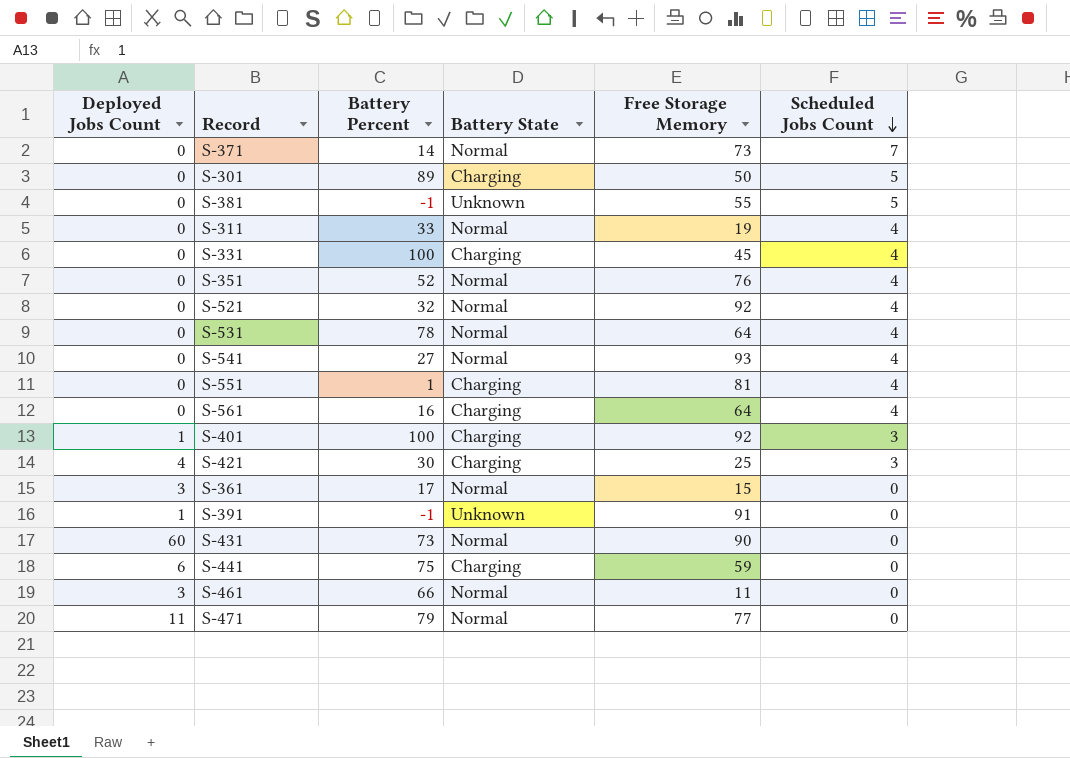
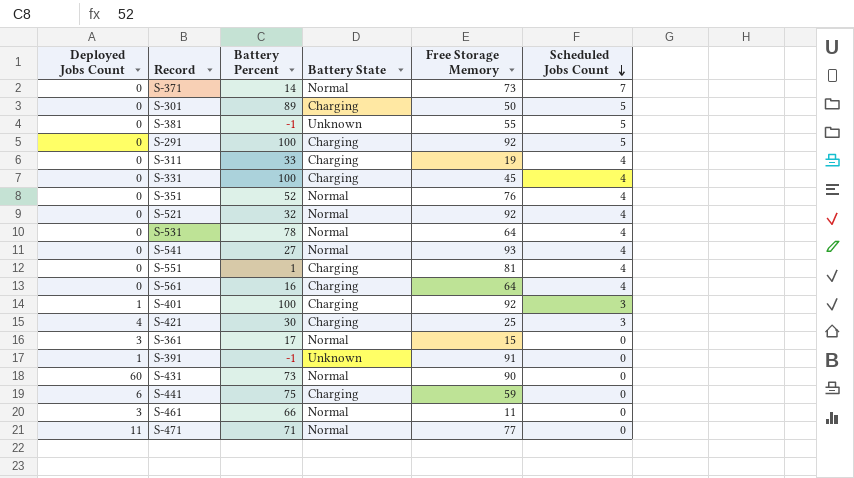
row S-291: none -> 0 | 100 | Charging | 92 | 5
S-311 | Battery State: Normal -> Charging
S-471 | Battery Percent: 79 -> 71

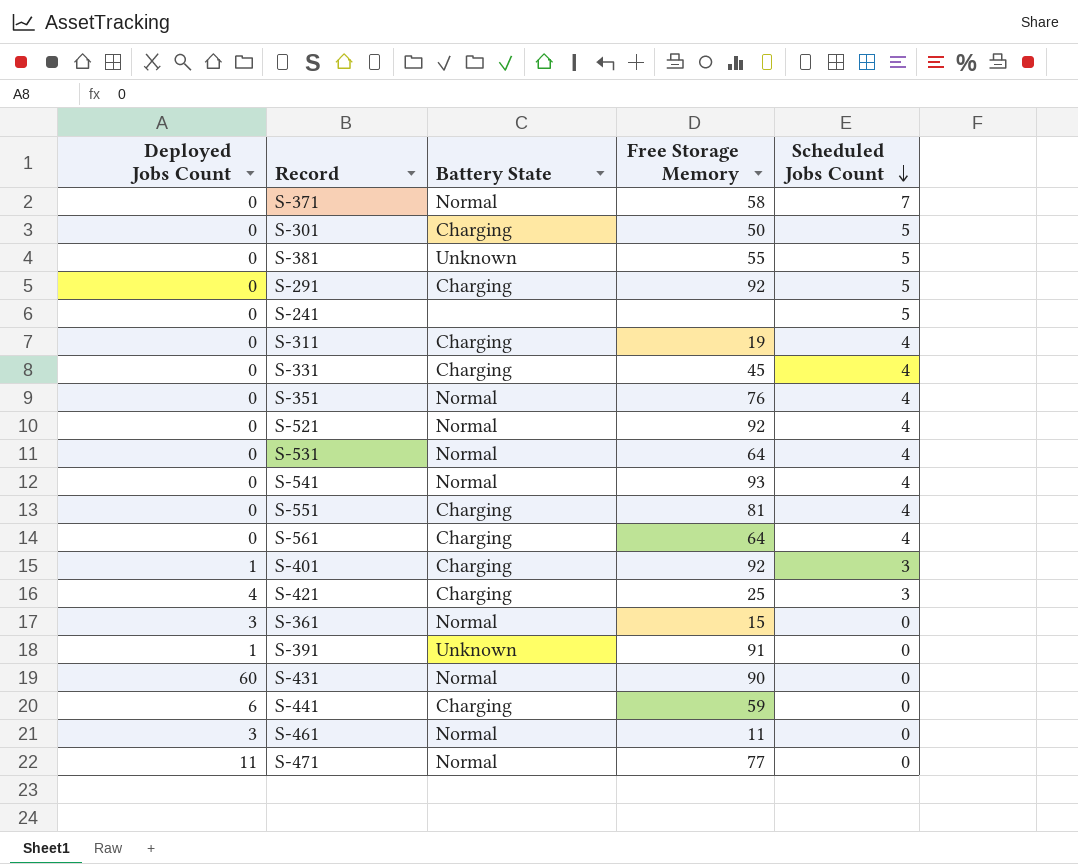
column Battery Percent | position: 3 -> none
S-371 | Free Storage Memory: 73 -> 58
row S-241: none -> 0 | none | none | 5

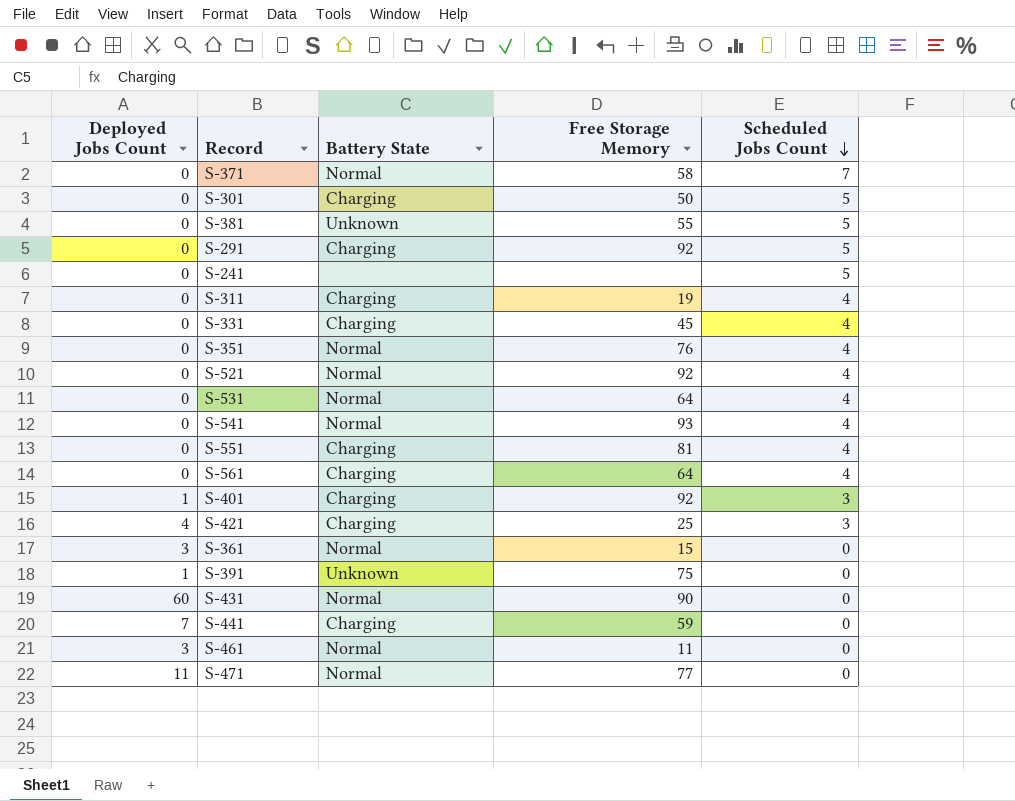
S-391 | Free Storage Memory: 91 -> 75
S-441 | Deployed Jobs Count: 6 -> 7

